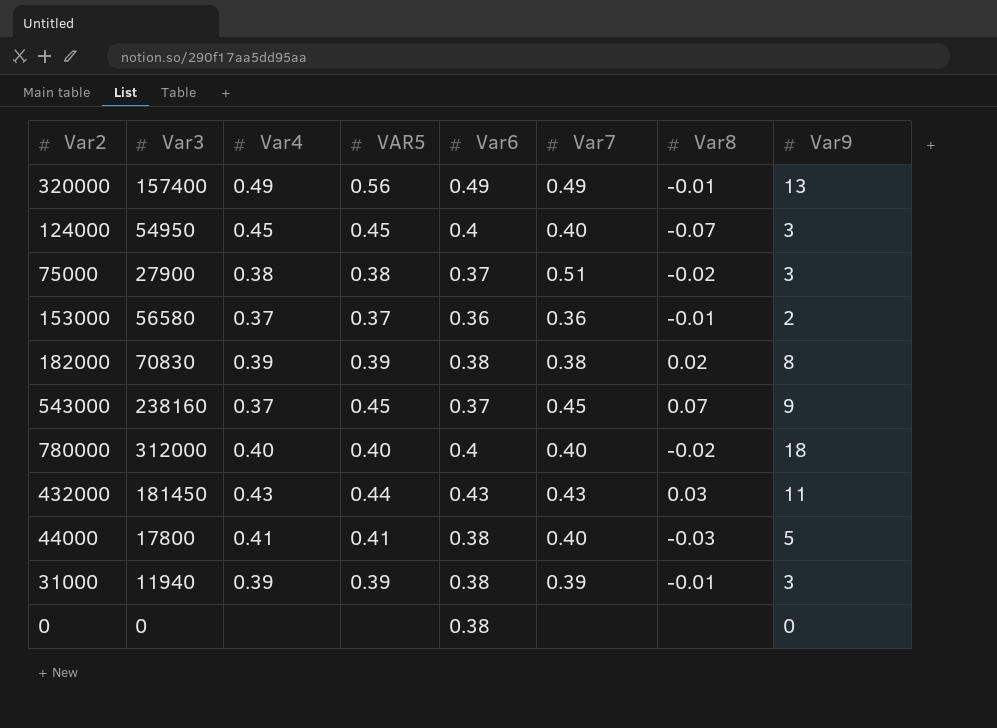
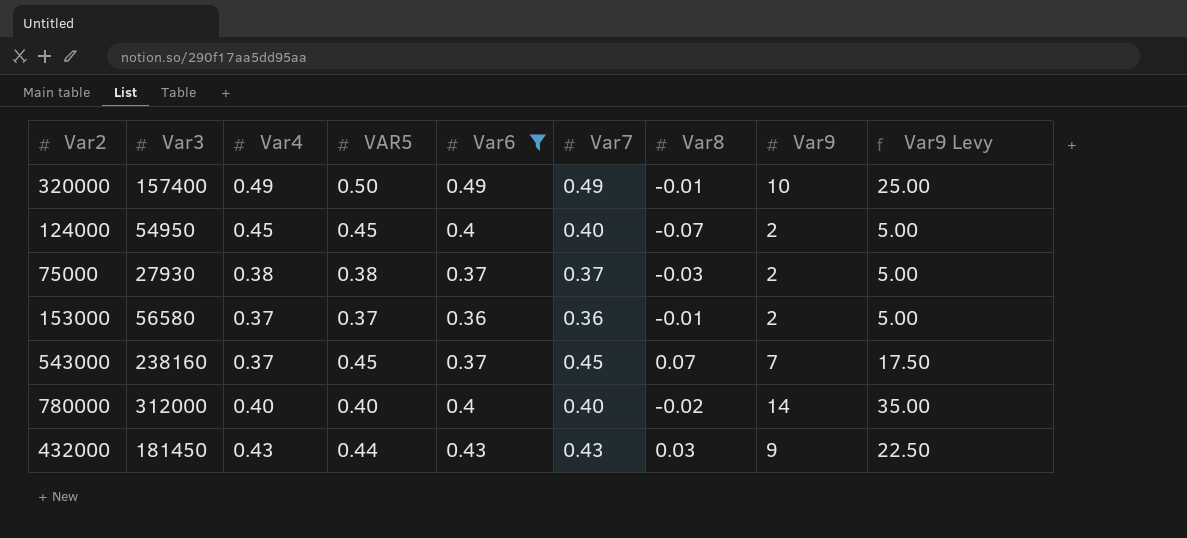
filter: none -> Var6 != 0.38
column Var9 Levy | formula: none -> [Var9] * 2.5
320000 | VAR5: 0.56 -> 0.50
320000 | Var9: 13 -> 10
124000 | Var9: 3 -> 2
75000 | Var3: 27900 -> 27930
75000 | Var7: 0.51 -> 0.37
75000 | Var8: -0.02 -> -0.03
75000 | Var9: 3 -> 2
543000 | Var9: 9 -> 7
780000 | Var9: 18 -> 14
432000 | Var9: 11 -> 9

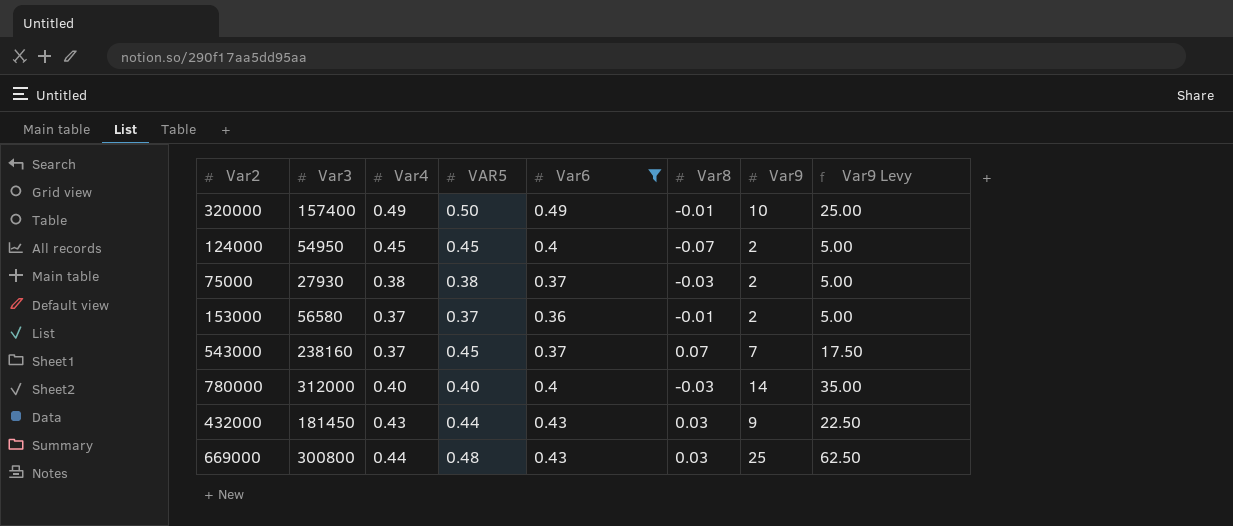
column Var7 | position: 6 -> none
780000 | Var8: -0.02 -> -0.03
row 669000: none -> 300800 | 0.44 | 0.48 | 0.43 | 0.03 | 25 | 62.50

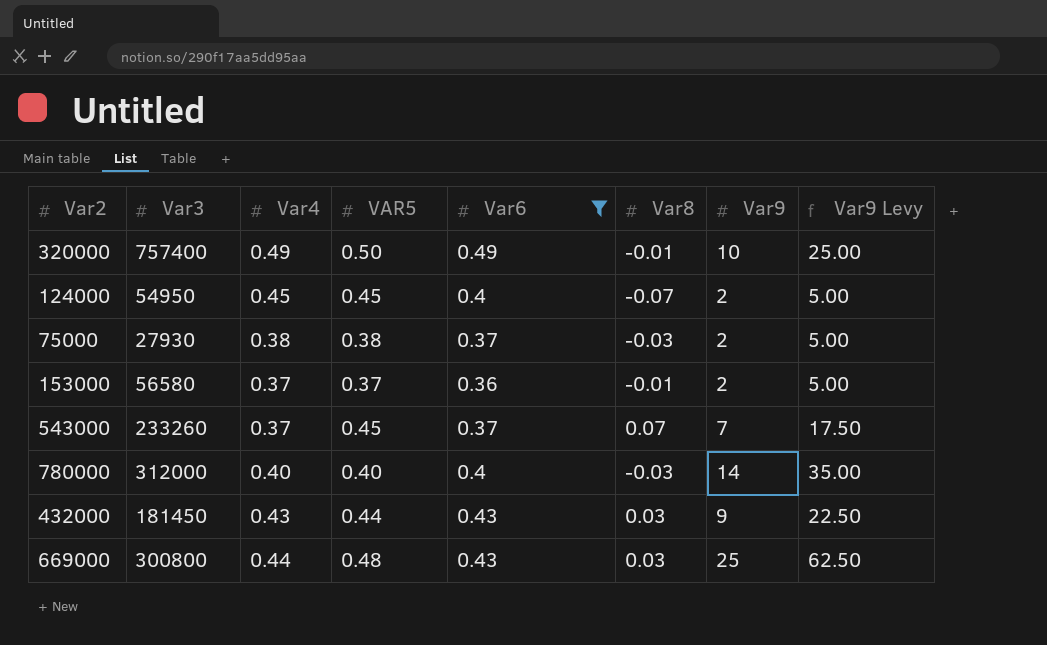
320000 | Var3: 157400 -> 757400
543000 | Var3: 238160 -> 233260

